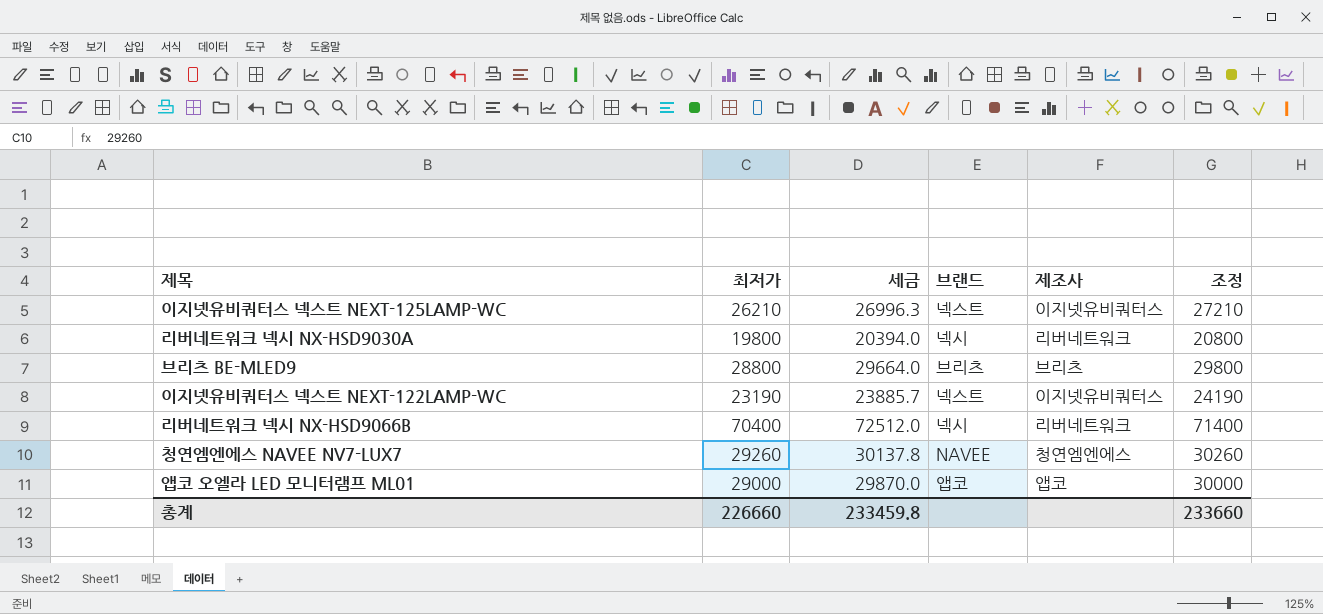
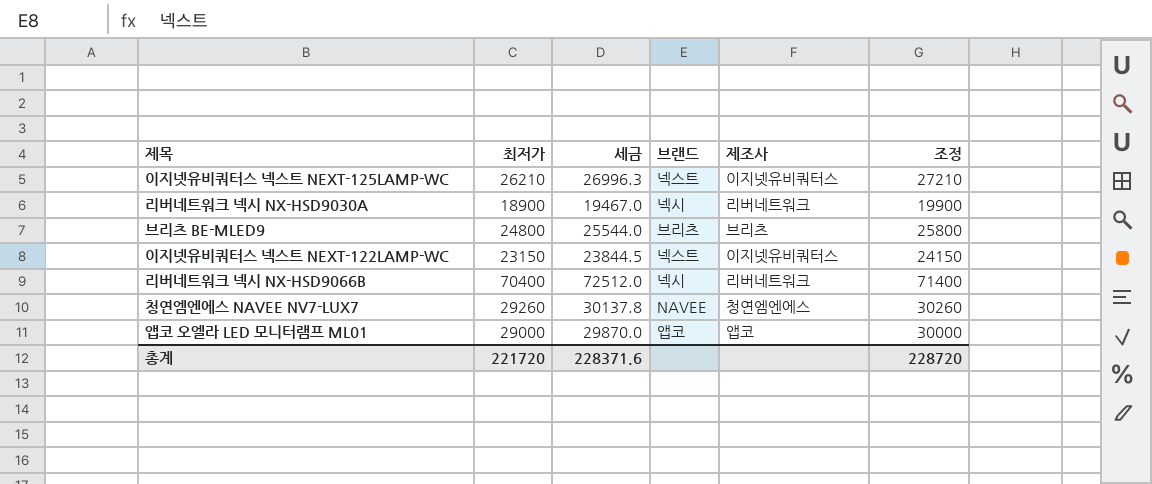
리버네트워크 넥시 NX-HSD9030A | 최저가: 19800 -> 18900
리버네트워크 넥시 NX-HSD9030A | 세금: 20394.0 -> 19467.0
리버네트워크 넥시 NX-HSD9030A | 조정: 20800 -> 19900
브리츠 BE-MLED9 | 최저가: 28800 -> 24800
브리츠 BE-MLED9 | 세금: 29664.0 -> 25544.0
브리츠 BE-MLED9 | 조정: 29800 -> 25800
이지넷유비쿼터스 넥스트 NEXT-122LAMP-WC | 최저가: 23190 -> 23150
이지넷유비쿼터스 넥스트 NEXT-122LAMP-WC | 세금: 23885.7 -> 23844.5
이지넷유비쿼터스 넥스트 NEXT-122LAMP-WC | 조정: 24190 -> 24150
총계 | 최저가: 226660 -> 221720
총계 | 세금: 233459.8 -> 228371.6
총계 | 조정: 233660 -> 228720

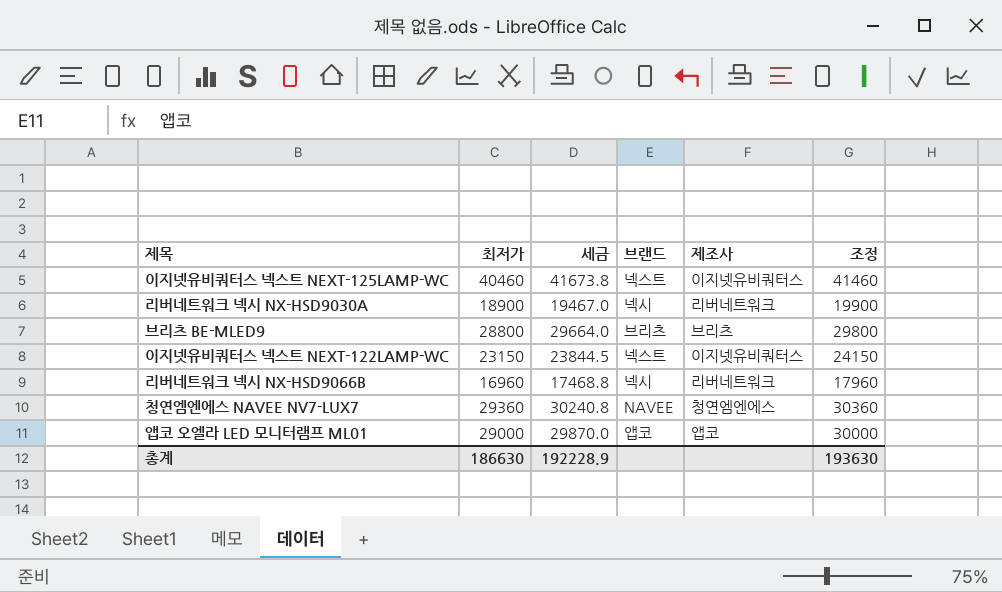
이지넷유비쿼터스 넥스트 NEXT-125LAMP-WC | 최저가: 26210 -> 40460
이지넷유비쿼터스 넥스트 NEXT-125LAMP-WC | 세금: 26996.3 -> 41673.8
이지넷유비쿼터스 넥스트 NEXT-125LAMP-WC | 조정: 27210 -> 41460
브리츠 BE-MLED9 | 최저가: 24800 -> 28800
브리츠 BE-MLED9 | 세금: 25544.0 -> 29664.0
브리츠 BE-MLED9 | 조정: 25800 -> 29800
리버네트워크 넥시 NX-HSD9066B | 최저가: 70400 -> 16960
리버네트워크 넥시 NX-HSD9066B | 세금: 72512.0 -> 17468.8
리버네트워크 넥시 NX-HSD9066B | 조정: 71400 -> 17960
청연엠엔에스 NAVEE NV7-LUX7 | 최저가: 29260 -> 29360
청연엠엔에스 NAVEE NV7-LUX7 | 세금: 30137.8 -> 30240.8
청연엠엔에스 NAVEE NV7-LUX7 | 조정: 30260 -> 30360
총계 | 최저가: 221720 -> 186630
총계 | 세금: 228371.6 -> 192228.9
총계 | 조정: 228720 -> 193630

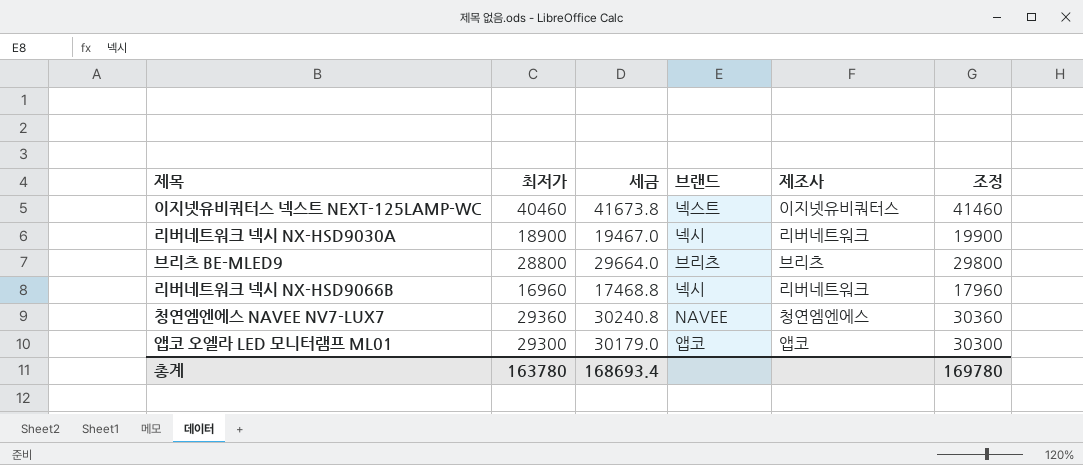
row 이지넷유비쿼터스 넥스트 NEXT-122LAMP-WC: 23150 | 23844.5 | 넥스트 | 이지넷유비쿼터스 | 24150 -> none
앱코 오엘라 LED 모니터램프 ML01 | 최저가: 29000 -> 29300
앱코 오엘라 LED 모니터램프 ML01 | 세금: 29870.0 -> 30179.0
앱코 오엘라 LED 모니터램프 ML01 | 조정: 30000 -> 30300
총계 | 최저가: 186630 -> 163780
총계 | 세금: 192228.9 -> 168693.4
총계 | 조정: 193630 -> 169780

